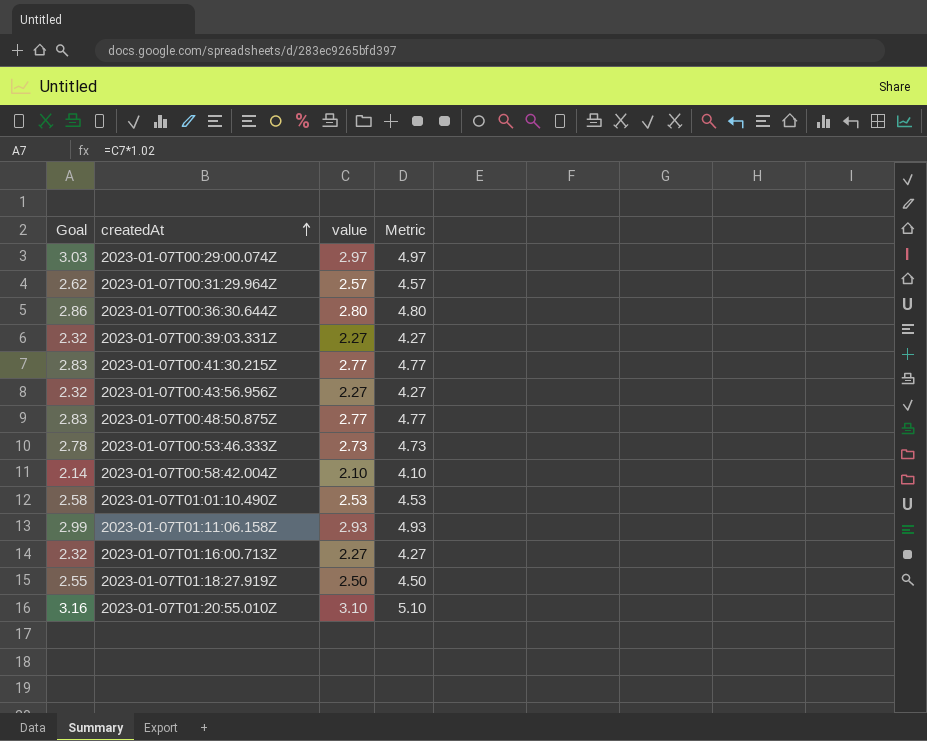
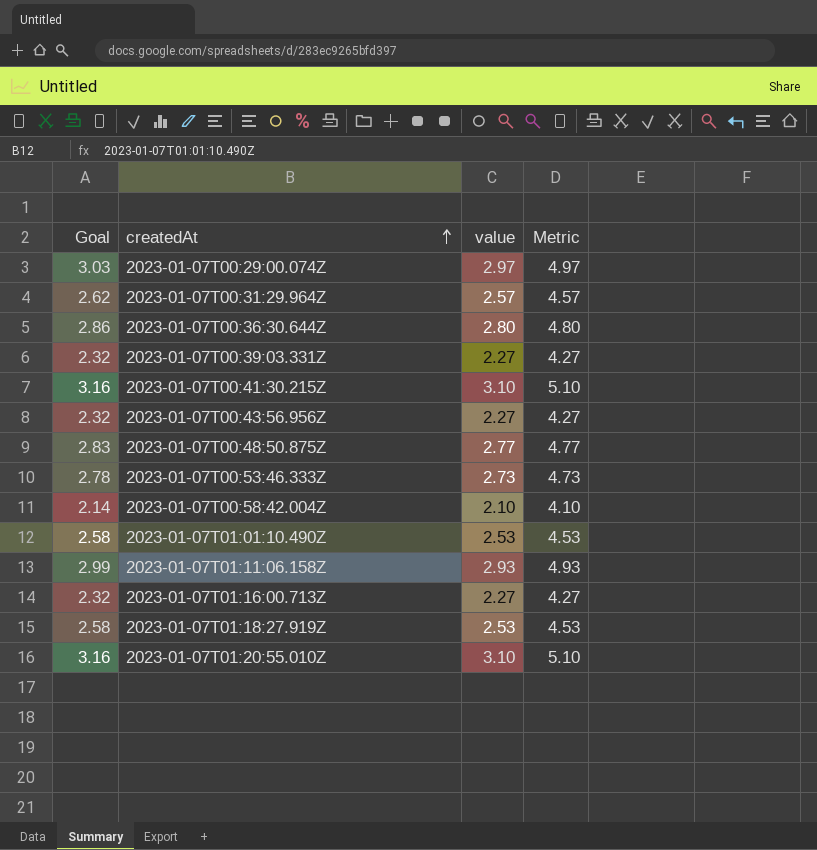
2023-01-07T00:41:30.215Z | Goal: 2.83 -> 3.16
2023-01-07T00:41:30.215Z | value: 2.77 -> 3.10
2023-01-07T00:41:30.215Z | Metric: 4.77 -> 5.10
2023-01-07T01:18:27.919Z | Goal: 2.55 -> 2.58
2023-01-07T01:18:27.919Z | value: 2.50 -> 2.53
2023-01-07T01:18:27.919Z | Metric: 4.50 -> 4.53

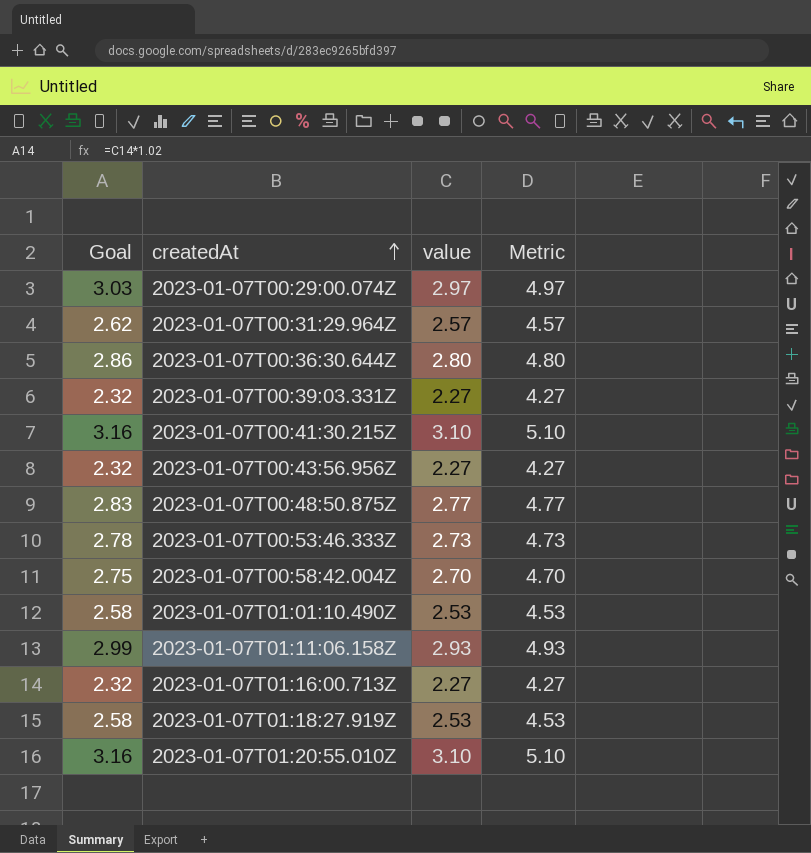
2023-01-07T00:58:42.004Z | Goal: 2.14 -> 2.75
2023-01-07T00:58:42.004Z | value: 2.10 -> 2.70
2023-01-07T00:58:42.004Z | Metric: 4.10 -> 4.70

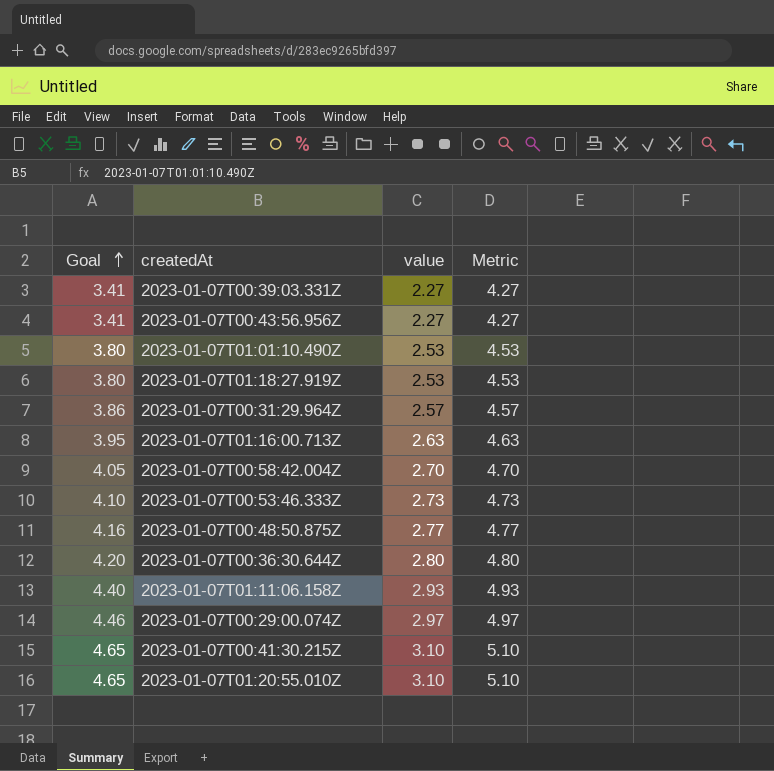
row order: createdAt ascending -> Goal ascending
column Goal | formula: [value] * 1.02 -> [value] * 1.5
2023-01-07T01:16:00.713Z | value: 2.27 -> 2.63
2023-01-07T01:16:00.713Z | Metric: 4.27 -> 4.63

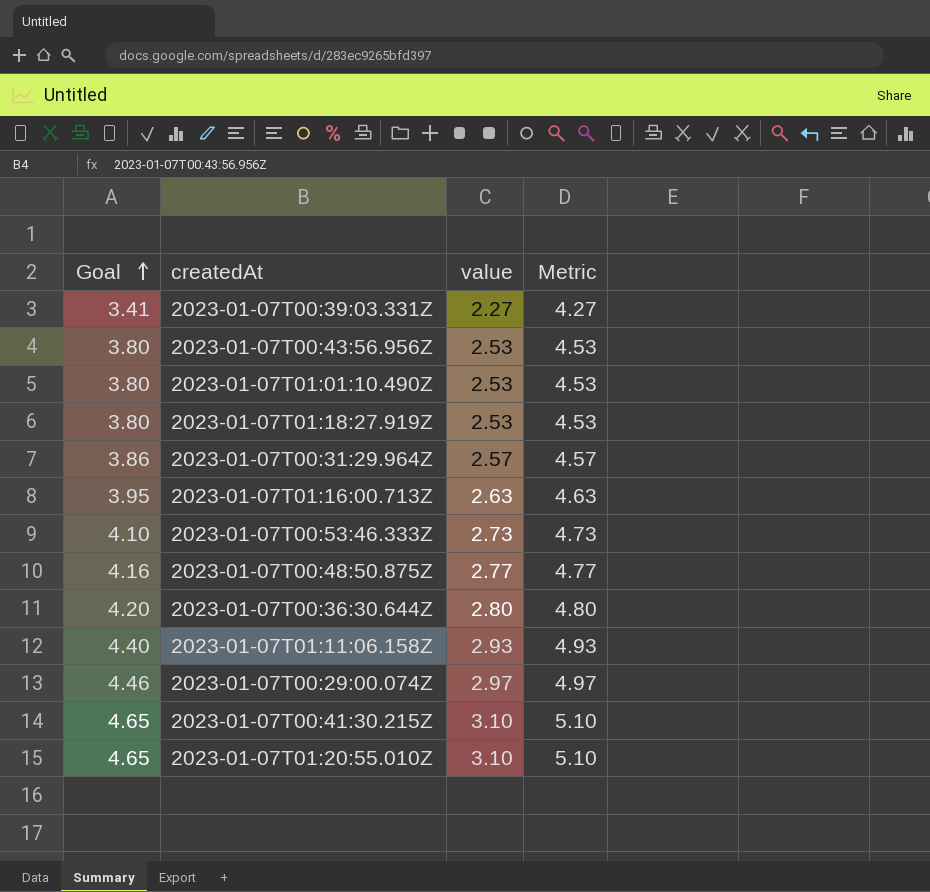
row 2023-01-07T00:58:42.004Z: 4.05 | 2.70 | 4.70 -> none
2023-01-07T00:43:56.956Z | Goal: 3.41 -> 3.80
2023-01-07T00:43:56.956Z | value: 2.27 -> 2.53
2023-01-07T00:43:56.956Z | Metric: 4.27 -> 4.53

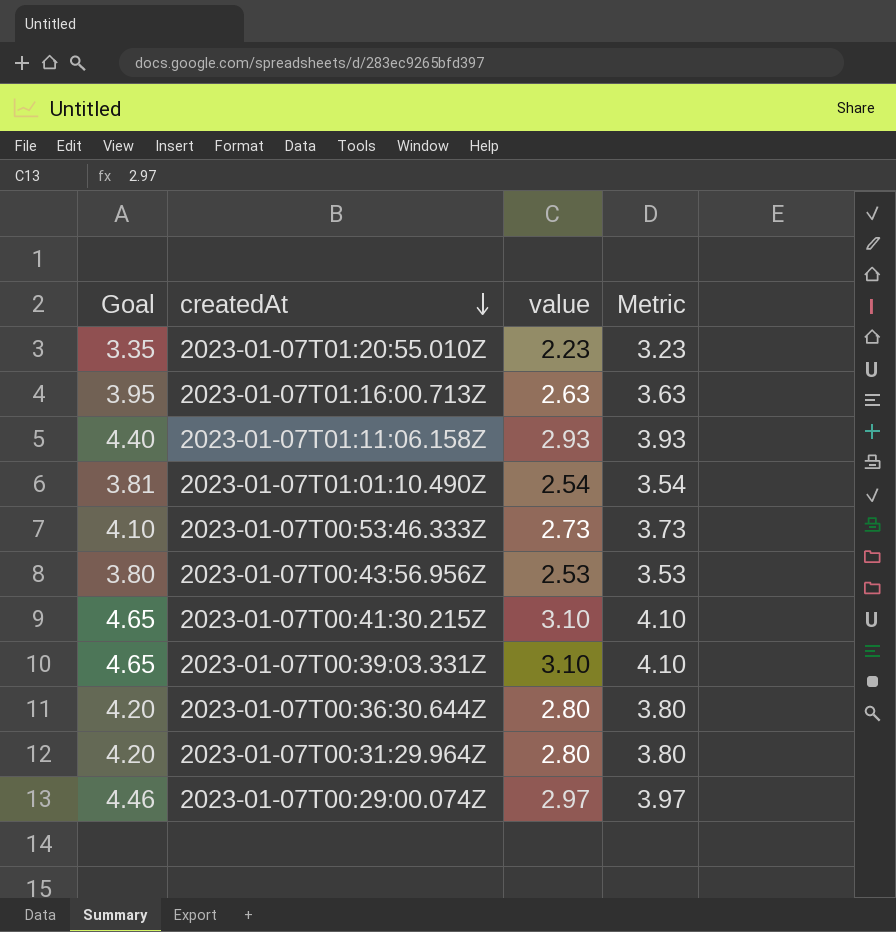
row order: Goal ascending -> createdAt descending
column Metric | formula: [value] + 2 -> [value] + 1
row 2023-01-07T01:18:27.919Z: 3.80 | 2.53 | 4.53 -> none
row 2023-01-07T00:48:50.875Z: 4.16 | 2.77 | 4.77 -> none
2023-01-07T01:20:55.010Z | Goal: 4.65 -> 3.35
2023-01-07T01:20:55.010Z | value: 3.10 -> 2.23
2023-01-07T01:01:10.490Z | Goal: 3.80 -> 3.81
2023-01-07T01:01:10.490Z | value: 2.53 -> 2.54
2023-01-07T00:39:03.331Z | Goal: 3.41 -> 4.65
2023-01-07T00:39:03.331Z | value: 2.27 -> 3.10
2023-01-07T00:31:29.964Z | Goal: 3.86 -> 4.20
2023-01-07T00:31:29.964Z | value: 2.57 -> 2.80

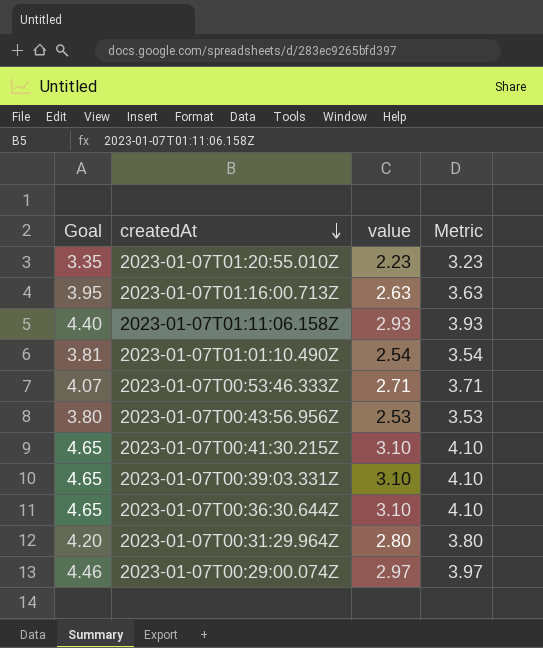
2023-01-07T00:53:46.333Z | Goal: 4.10 -> 4.07
2023-01-07T00:53:46.333Z | value: 2.73 -> 2.71
2023-01-07T00:53:46.333Z | Metric: 3.73 -> 3.71
2023-01-07T00:36:30.644Z | Goal: 4.20 -> 4.65
2023-01-07T00:36:30.644Z | value: 2.80 -> 3.10
2023-01-07T00:36:30.644Z | Metric: 3.80 -> 4.10

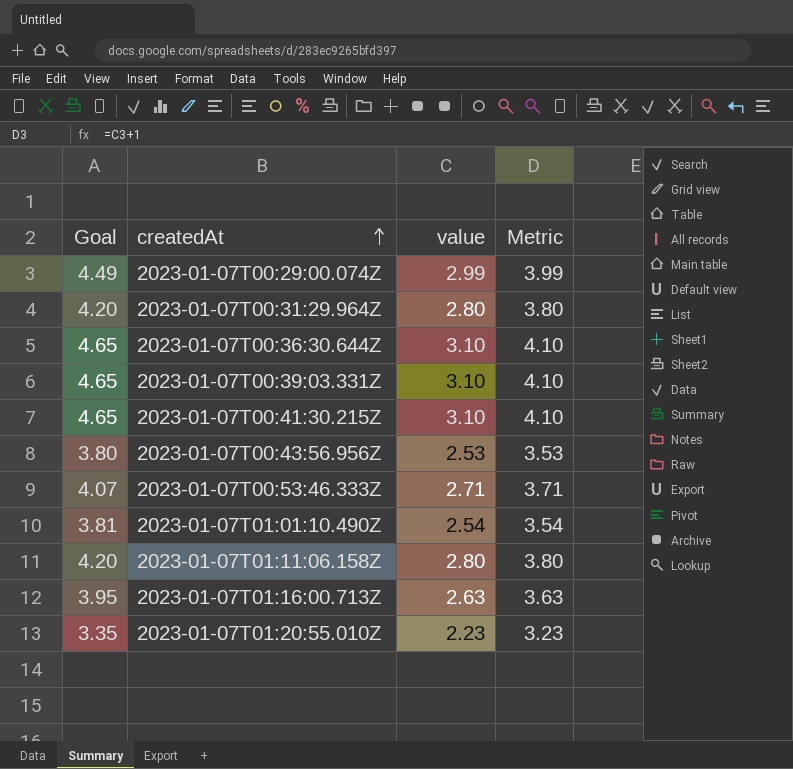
row order: createdAt descending -> createdAt ascending
2023-01-07T00:29:00.074Z | Goal: 4.46 -> 4.49
2023-01-07T00:29:00.074Z | value: 2.97 -> 2.99
2023-01-07T00:29:00.074Z | Metric: 3.97 -> 3.99
2023-01-07T01:11:06.158Z | Goal: 4.40 -> 4.20
2023-01-07T01:11:06.158Z | value: 2.93 -> 2.80
2023-01-07T01:11:06.158Z | Metric: 3.93 -> 3.80

